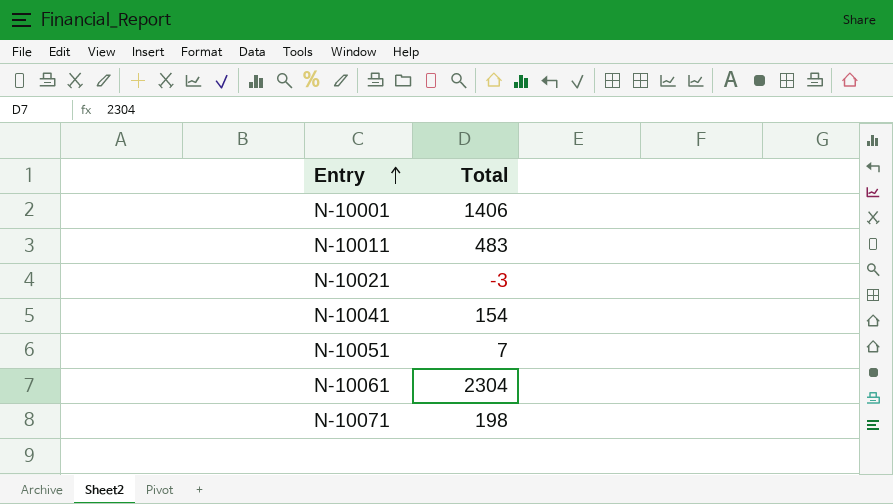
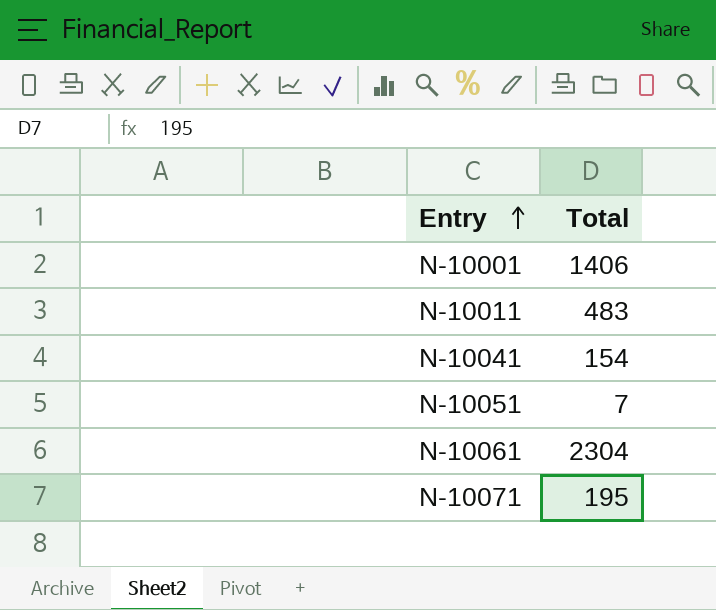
row N-10021: -3 -> none
N-10071 | Total: 198 -> 195

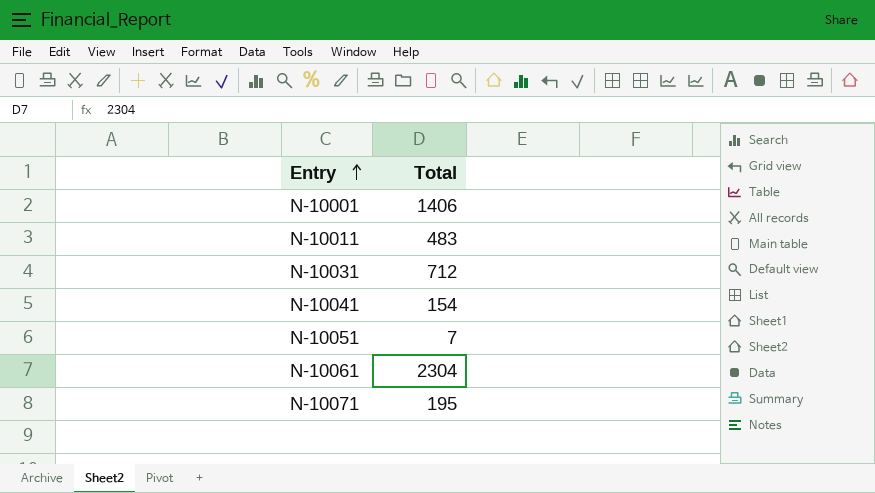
row N-10031: none -> 712

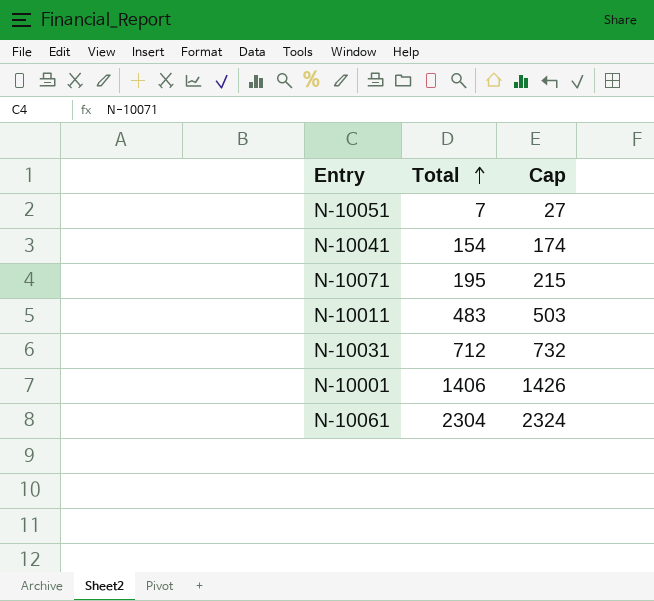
row order: Entry ascending -> Total ascending
column Cap | formula: none -> [Total] + 20

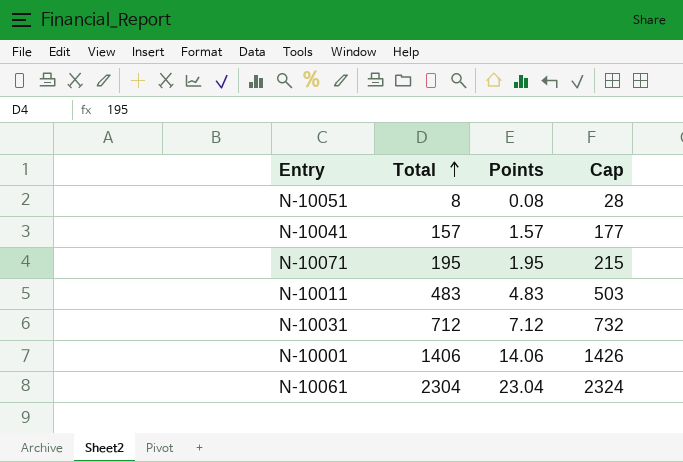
column Points | formula: none -> [Total] * 0.01
N-10051 | Total: 7 -> 8
N-10051 | Cap: 27 -> 28
N-10041 | Total: 154 -> 157
N-10041 | Cap: 174 -> 177

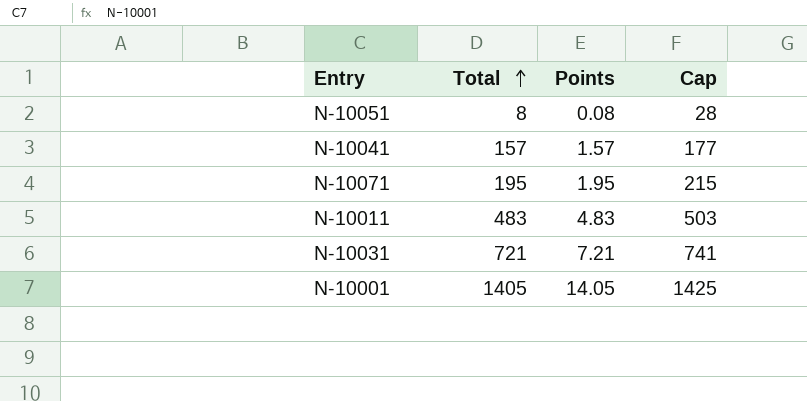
row N-10061: 2304 | 23.04 | 2324 -> none
N-10031 | Total: 712 -> 721
N-10031 | Points: 7.12 -> 7.21
N-10031 | Cap: 732 -> 741
N-10001 | Total: 1406 -> 1405
N-10001 | Points: 14.06 -> 14.05
N-10001 | Cap: 1426 -> 1425

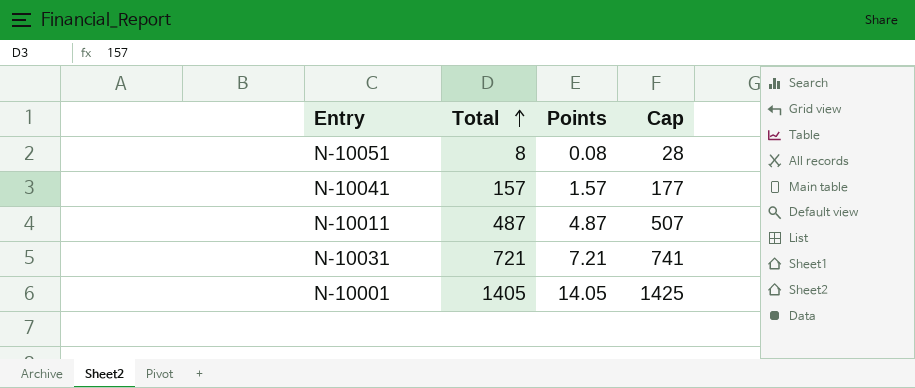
row N-10071: 195 | 1.95 | 215 -> none
N-10011 | Total: 483 -> 487
N-10011 | Points: 4.83 -> 4.87
N-10011 | Cap: 503 -> 507

